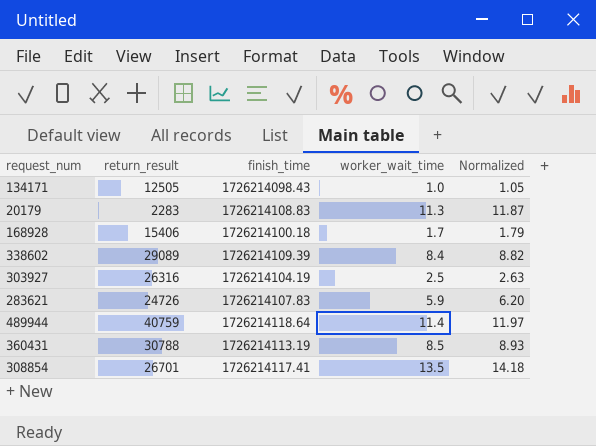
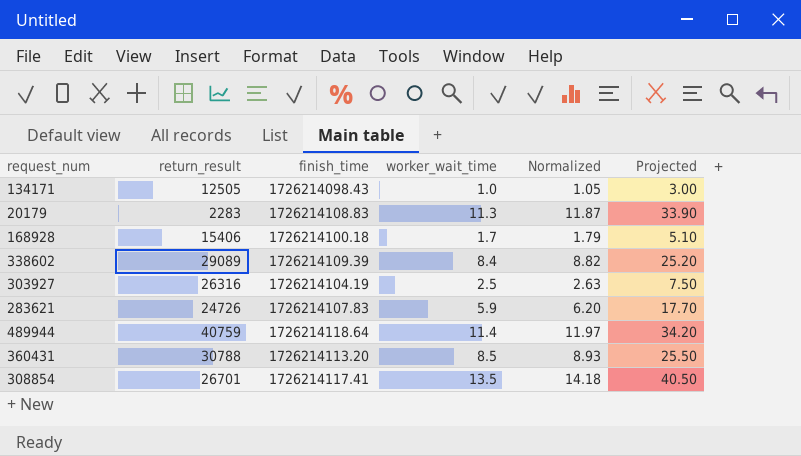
column Projected | formula: none -> [worker_wait_time] * 3
360431 | finish_time: 1726214113.19 -> 1726214113.20

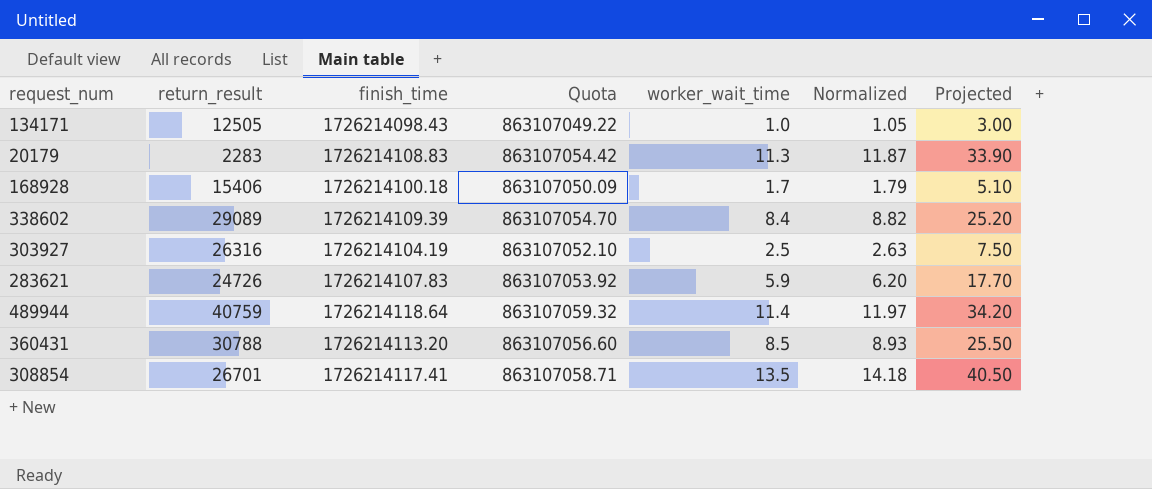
column Quota | formula: none -> [finish_time] * 0.5

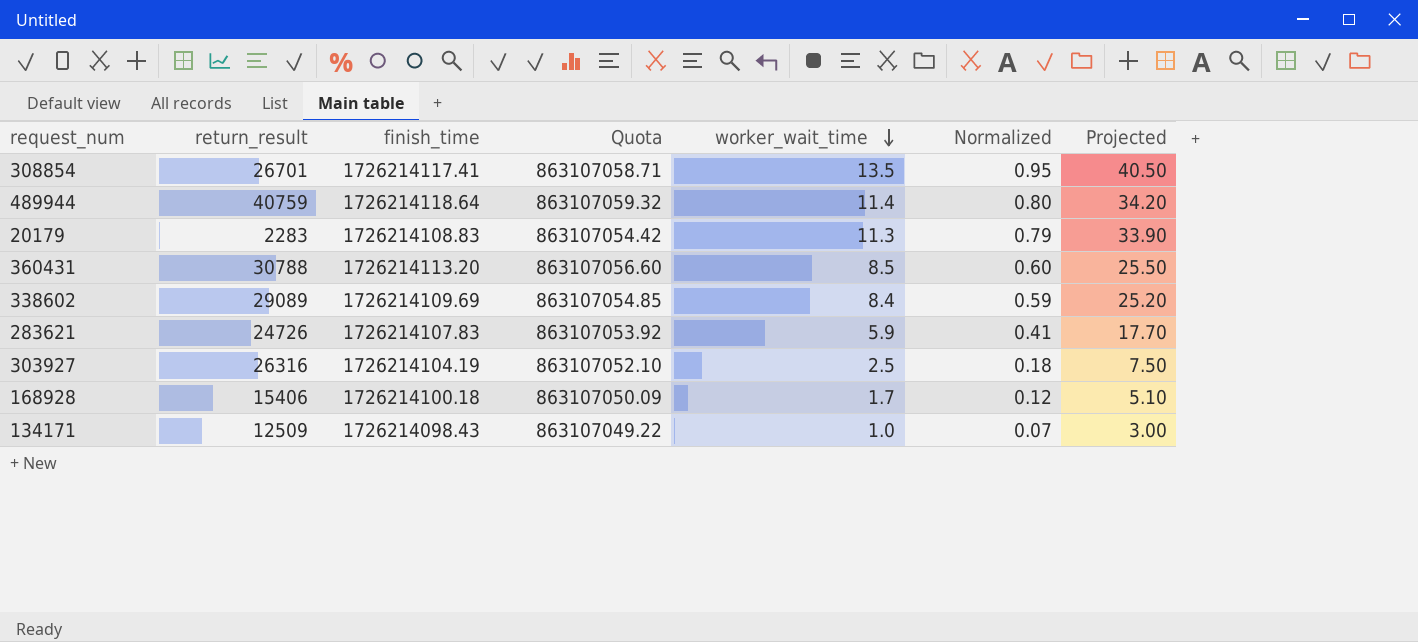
row order: none -> worker_wait_time descending
column Normalized | formula: [worker_wait_time] * 1.05 -> [worker_wait_time] * 0.07
338602 | finish_time: 1726214109.39 -> 1726214109.69
338602 | Quota: 863107054.70 -> 863107054.85
134171 | return_result: 12505 -> 12509

